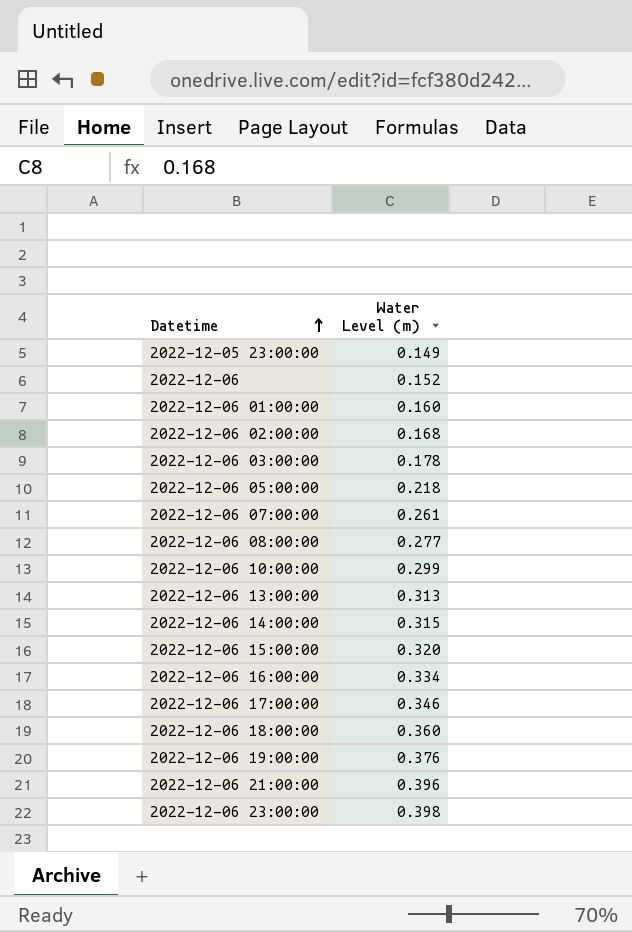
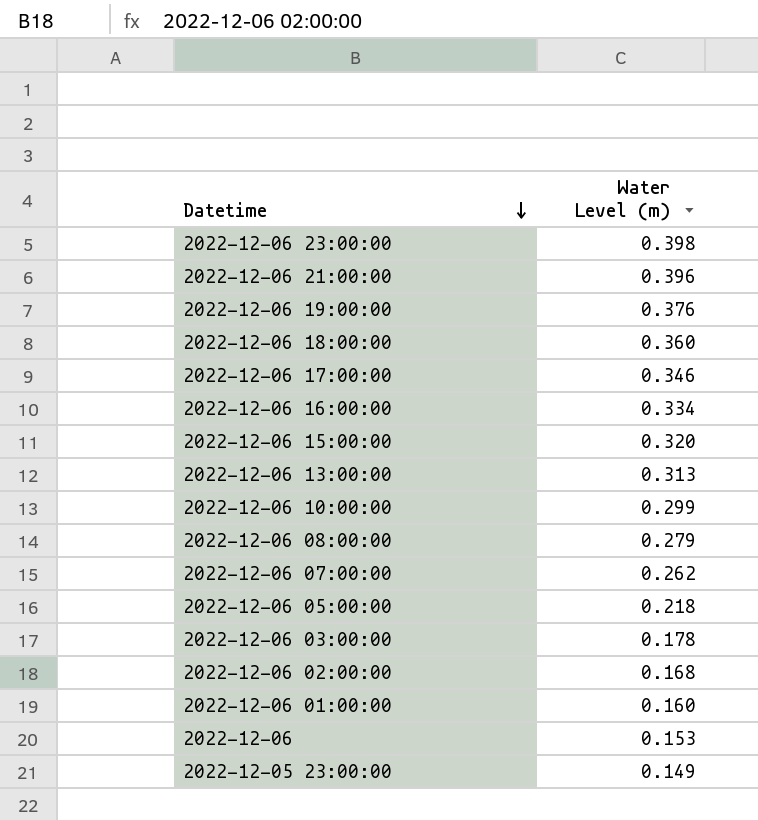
row order: Datetime ascending -> Datetime descending
row 2022-12-06 14:00:00: 0.315 -> none
2022-12-06 08:00:00 | Water Level (m): 0.277 -> 0.279
2022-12-06 07:00:00 | Water Level (m): 0.261 -> 0.262
2022-12-06 | Water Level (m): 0.152 -> 0.153

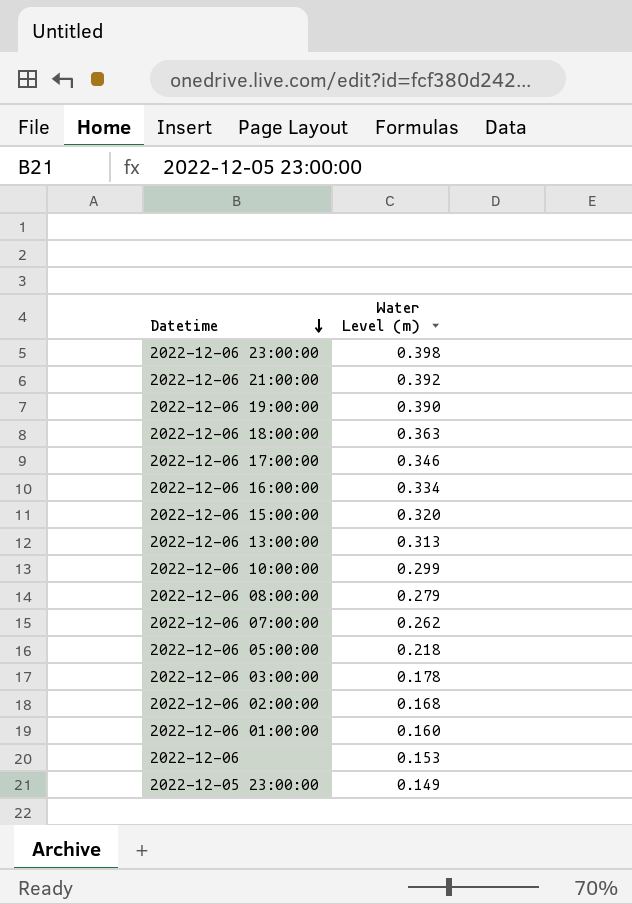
2022-12-06 21:00:00 | Water Level (m): 0.396 -> 0.392
2022-12-06 19:00:00 | Water Level (m): 0.376 -> 0.390
2022-12-06 18:00:00 | Water Level (m): 0.360 -> 0.363

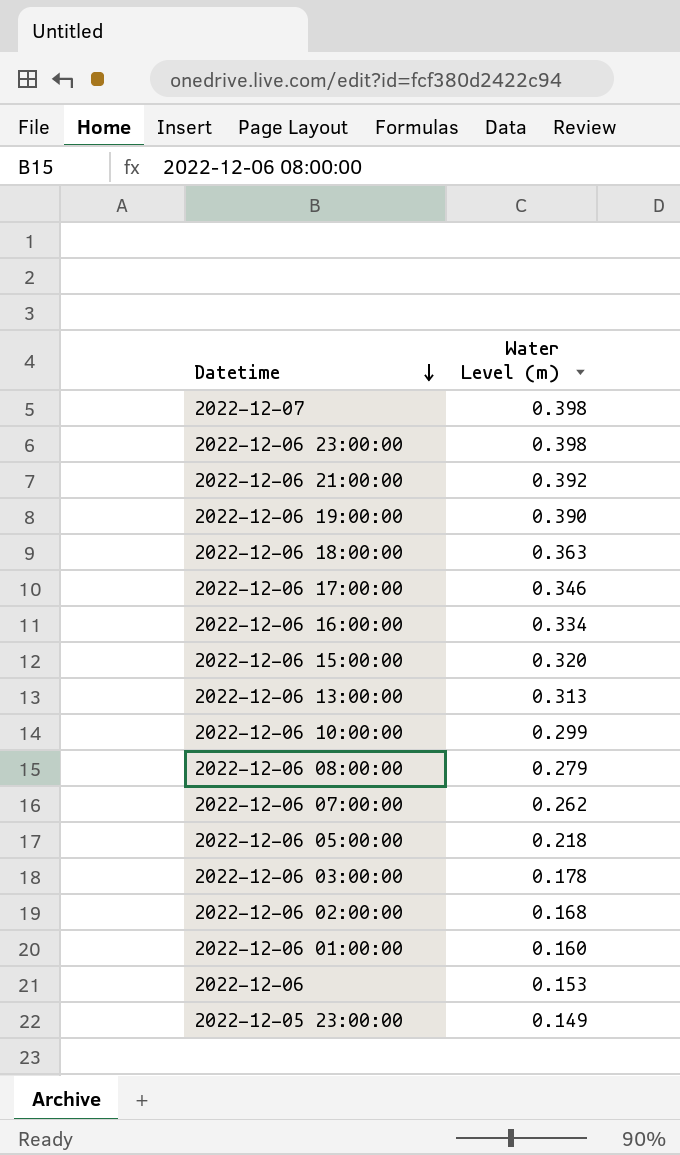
row 2022-12-07: none -> 0.398

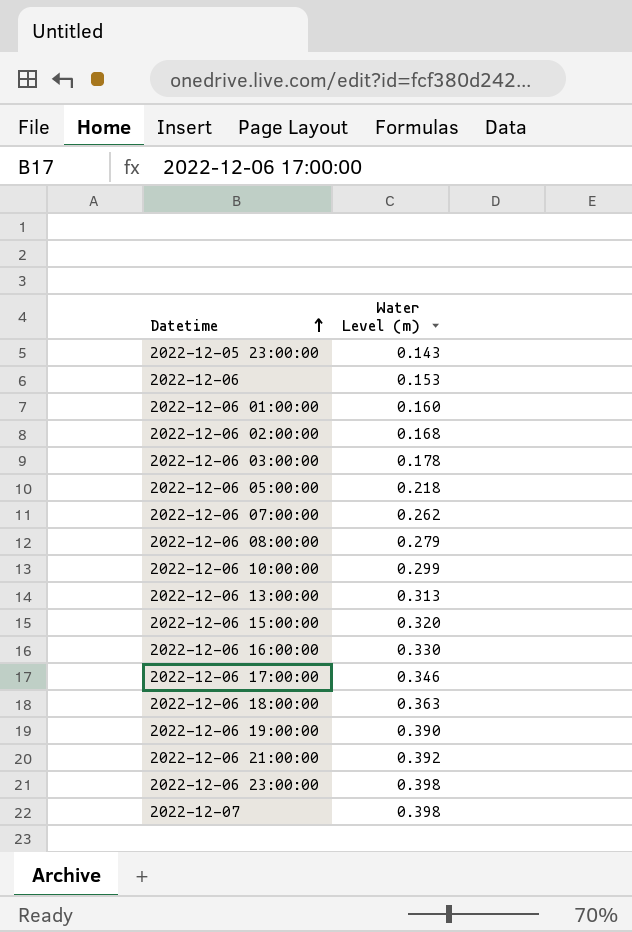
row order: Datetime descending -> Datetime ascending
2022-12-05 23:00:00 | Water Level (m): 0.149 -> 0.143
2022-12-06 16:00:00 | Water Level (m): 0.334 -> 0.330

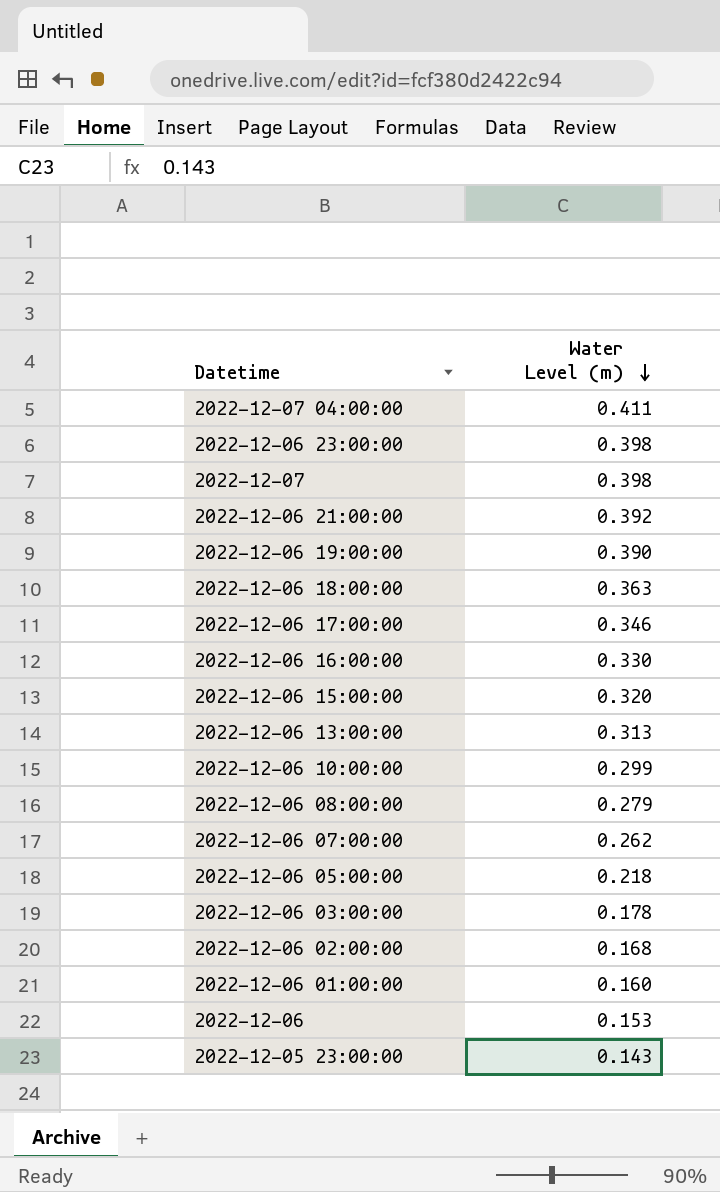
row order: Datetime ascending -> Water Level (m) descending
row 2022-12-07 04:00:00: none -> 0.411

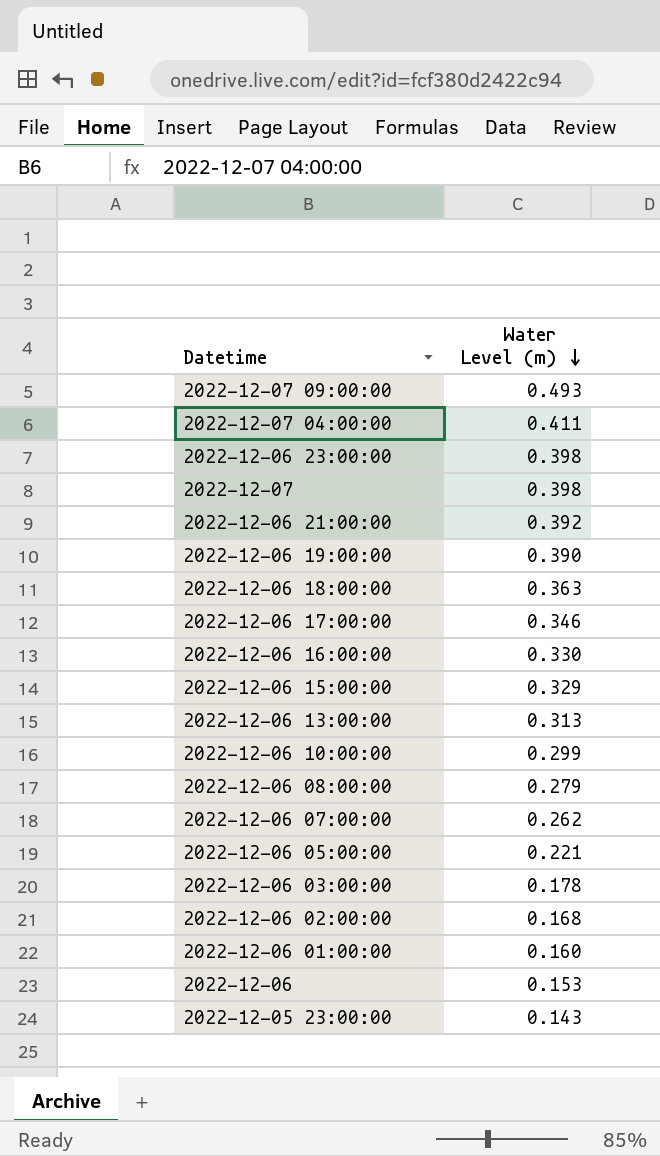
row 2022-12-07 09:00:00: none -> 0.493
2022-12-06 15:00:00 | Water Level (m): 0.320 -> 0.329
2022-12-06 05:00:00 | Water Level (m): 0.218 -> 0.221

